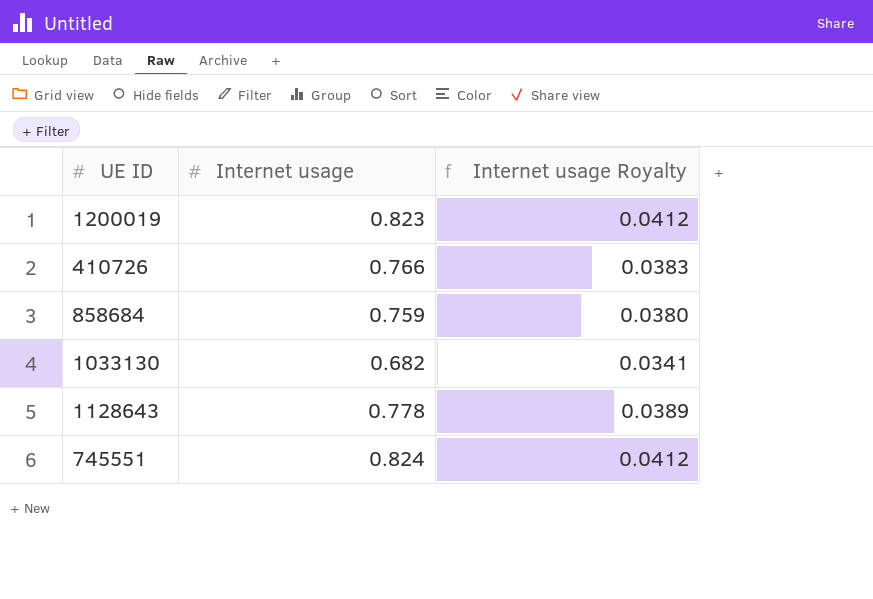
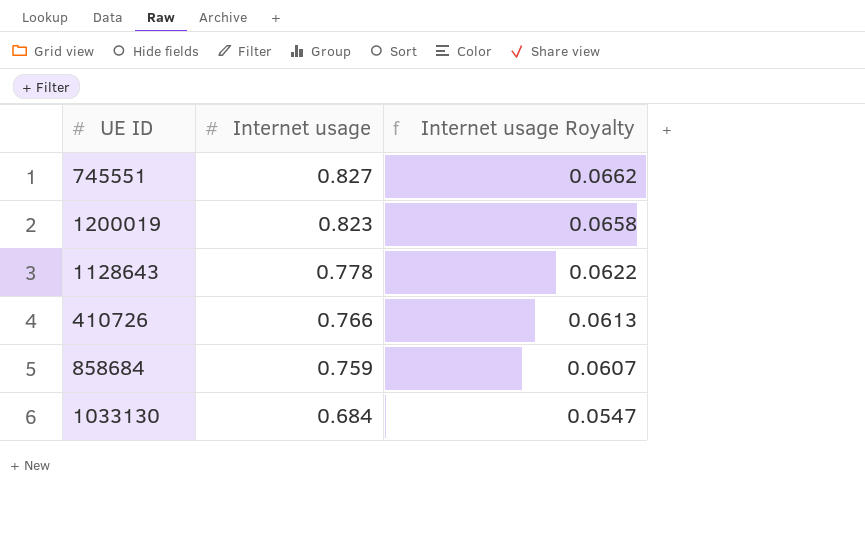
row order: none -> Internet usage descending
column Internet usage Royalty | formula: [Internet usage] * 0.05 -> [Internet usage] * 0.08
745551 | Internet usage: 0.824 -> 0.827
1033130 | Internet usage: 0.682 -> 0.684

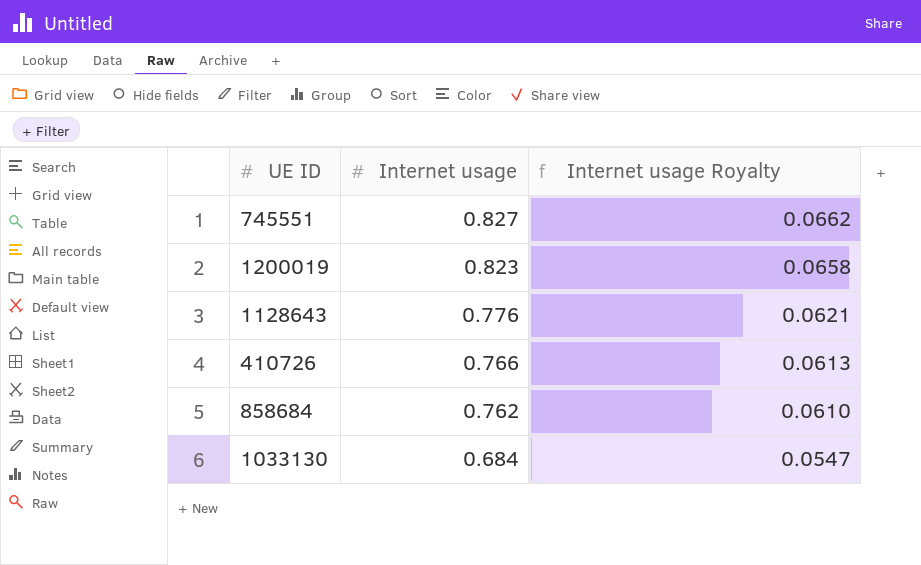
1128643 | Internet usage: 0.778 -> 0.776
1128643 | Internet usage Royalty: 0.0622 -> 0.0621
858684 | Internet usage: 0.759 -> 0.762
858684 | Internet usage Royalty: 0.0607 -> 0.0610

